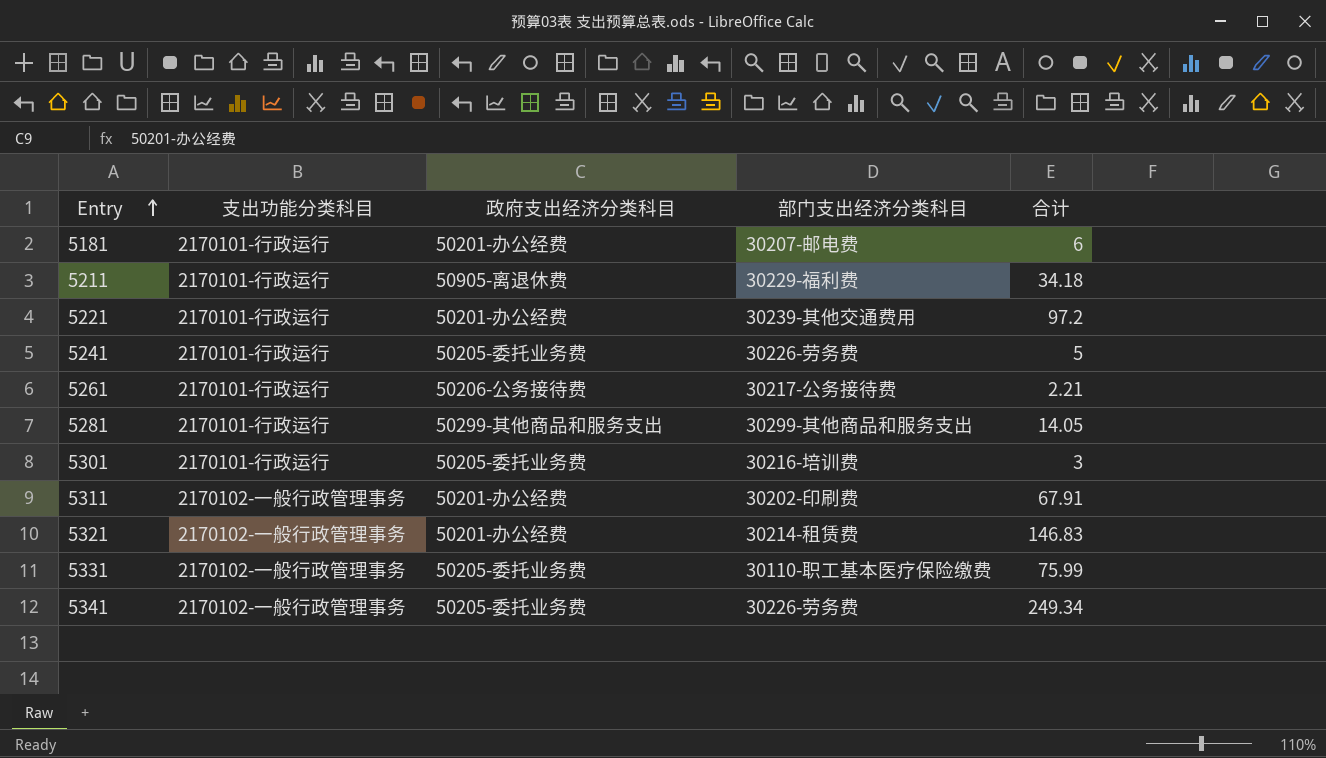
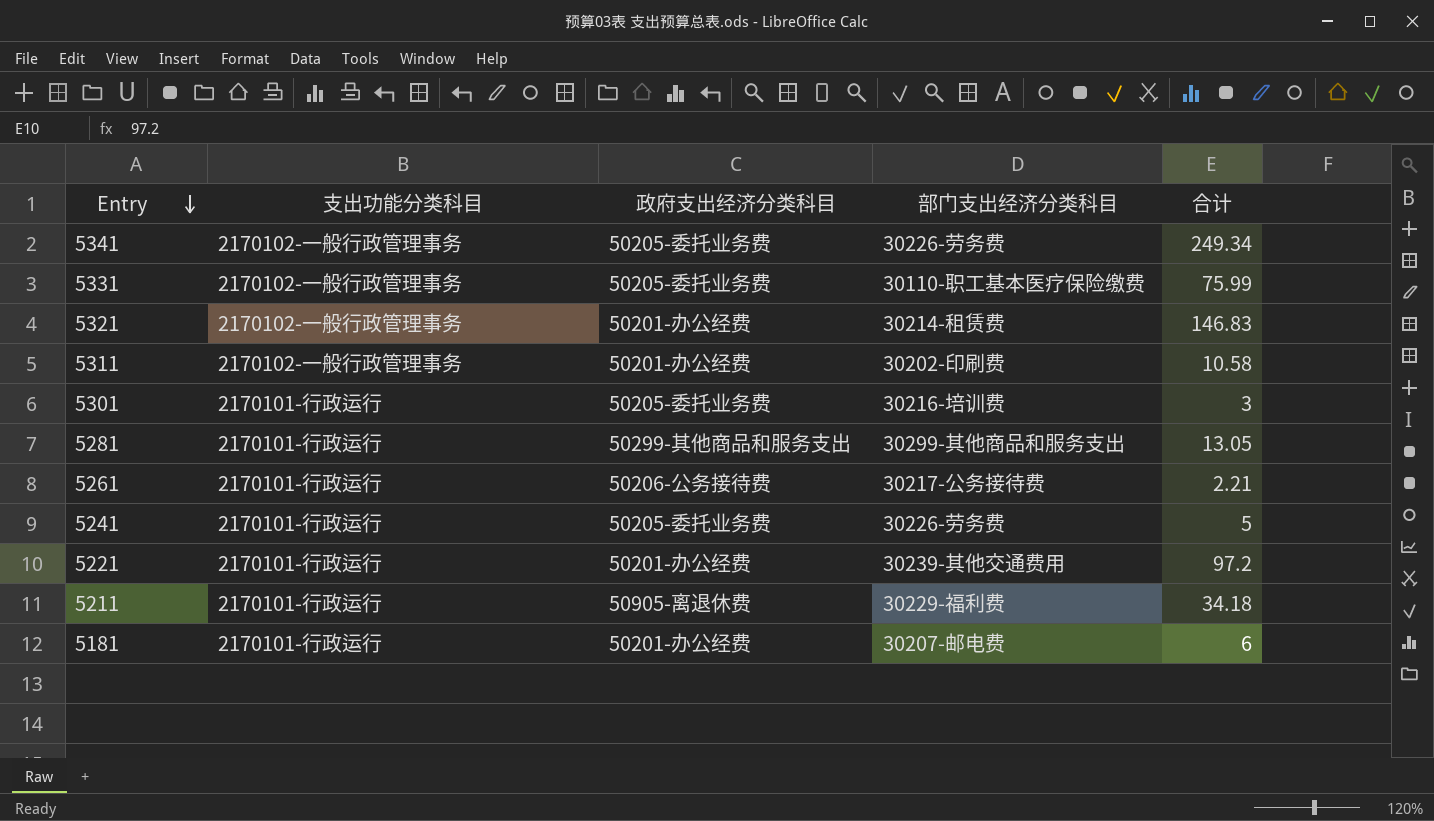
row order: Entry ascending -> Entry descending
5311 | 合计: 67.91 -> 10.58
5281 | 合计: 14.05 -> 13.05

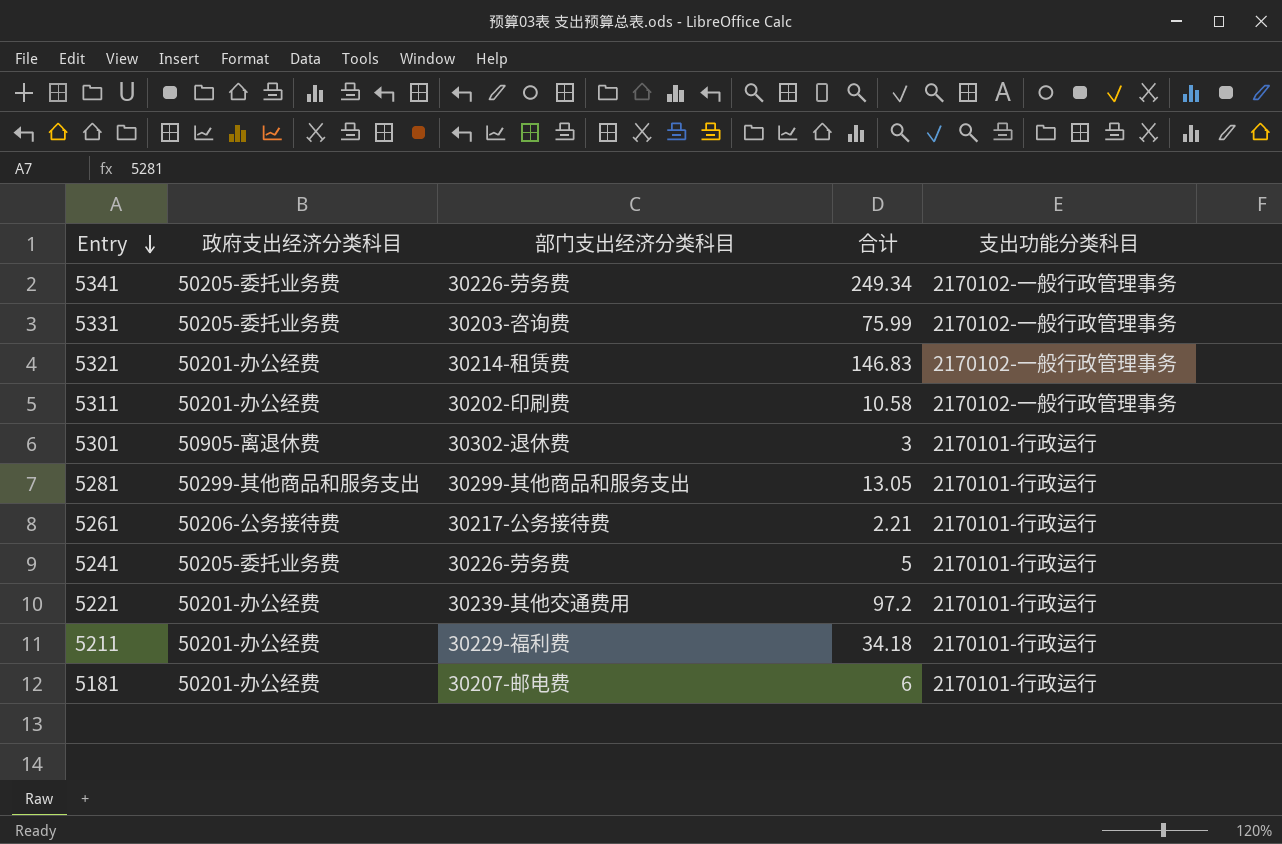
column 支出功能分类科目 | position: 2 -> 5
5331 | 部门支出经济分类科目: 30110-职工基本医疗保险缴费 -> 30203-咨询费
5301 | 政府支出经济分类科目: 50205-委托业务费 -> 50905-离退休费
5301 | 部门支出经济分类科目: 30216-培训费 -> 30302-退休费
5211 | 政府支出经济分类科目: 50905-离退休费 -> 50201-办公经费

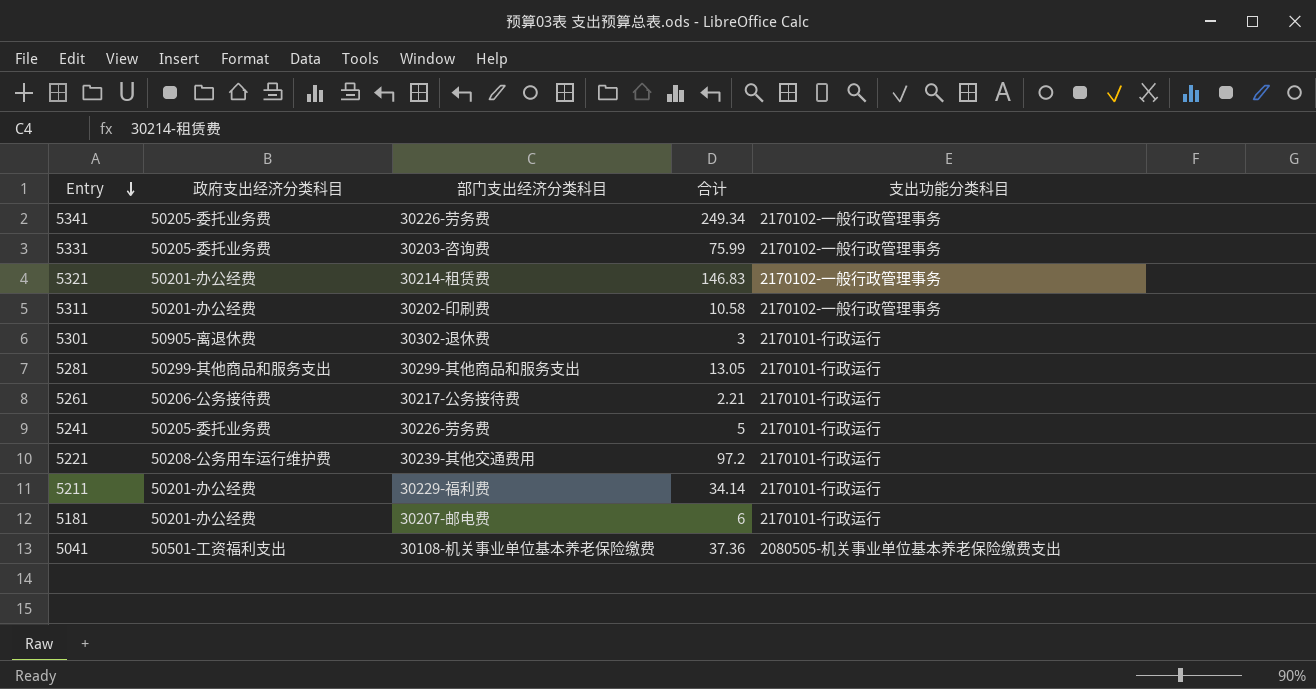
5221 | 政府支出经济分类科目: 50201-办公经费 -> 50208-公务用车运行维护费
5211 | 合计: 34.18 -> 34.14
row 5041: none -> 50501-工资福利支出 | 30108-机关事业单位基本养老保险缴费 | 37.36 | 2080505-机关事业单位基本养老保险缴费支出

